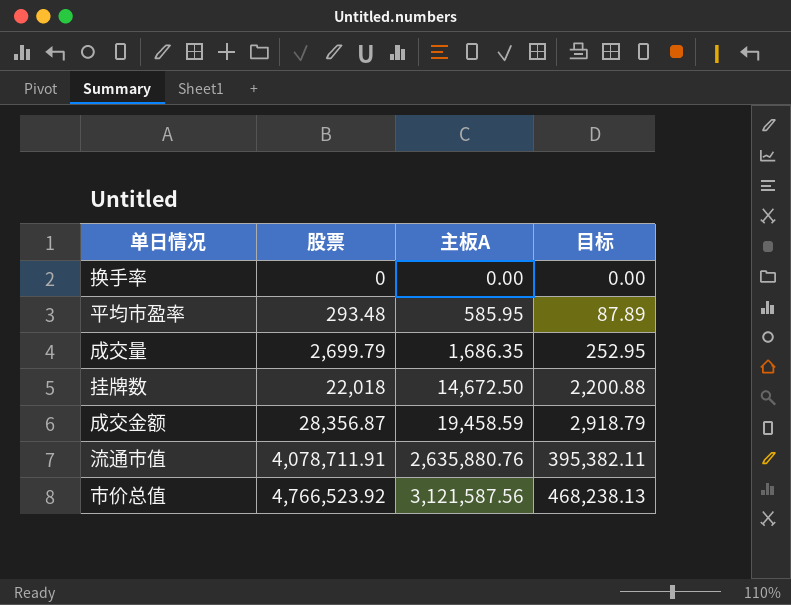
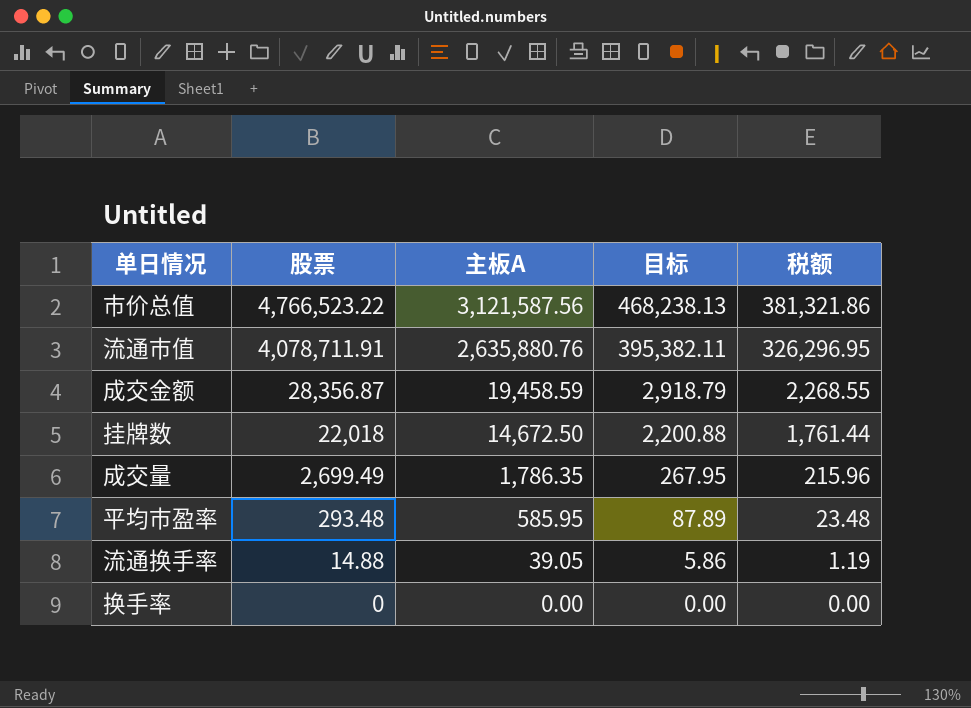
row order: 股票 ascending -> 股票 descending
column 税额 | formula: none -> [股票] * 0.08
市价总值 | 股票: 4,766,523.92 -> 4,766,523.22
成交量 | 股票: 2,699.79 -> 2,699.49
成交量 | 主板A: 1,686.35 -> 1,786.35
成交量 | 目标: 252.95 -> 267.95
row 流通换手率: none -> 14.88 | 39.05 | 5.86 | 1.19

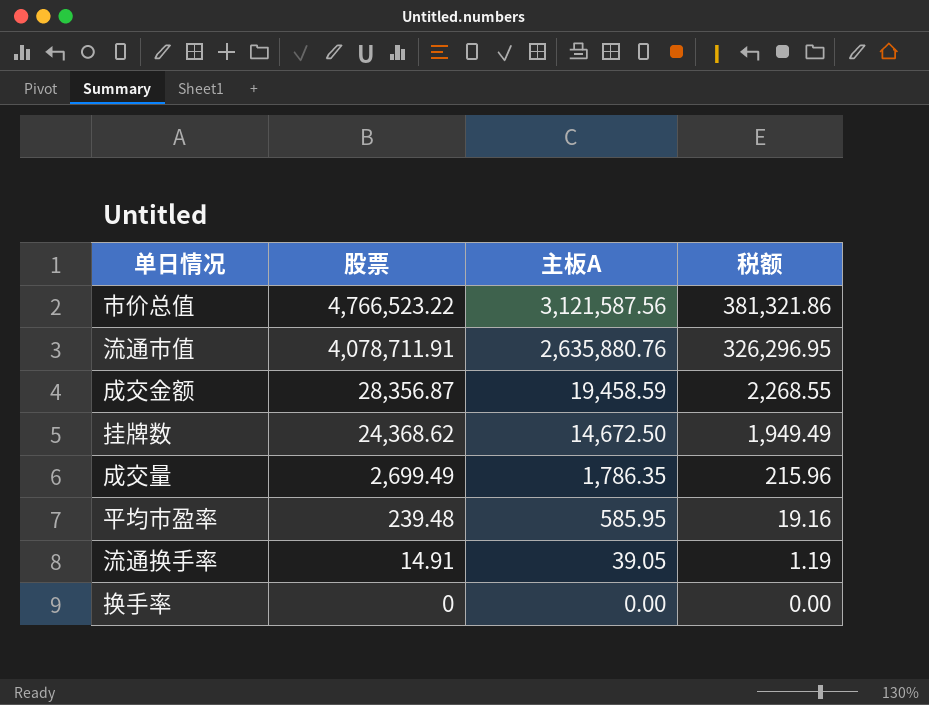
column 目标 | formula: [主板A] * 0.15 -> none
挂牌数 | 股票: 22,018 -> 24,368.62
挂牌数 | 税额: 1,761.44 -> 1,949.49
平均市盈率 | 股票: 293.48 -> 239.48
平均市盈率 | 税额: 23.48 -> 19.16
流通换手率 | 股票: 14.88 -> 14.91

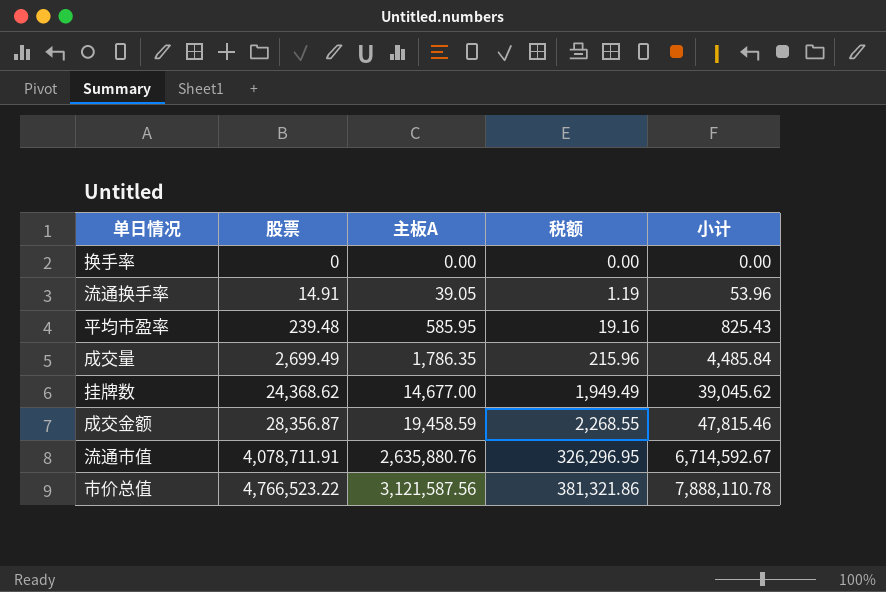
row order: 股票 descending -> 股票 ascending
column 小计 | formula: none -> [股票] + [主板A]
挂牌数 | 主板A: 14,672.50 -> 14,677.00

